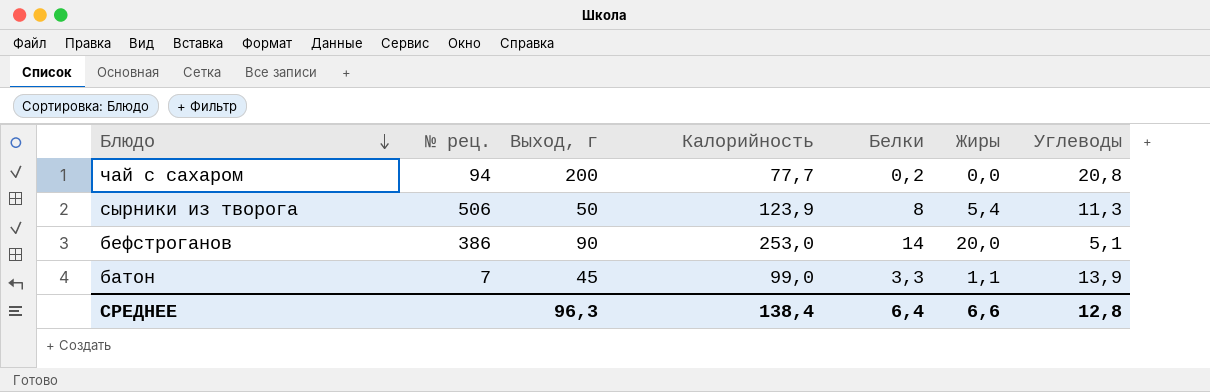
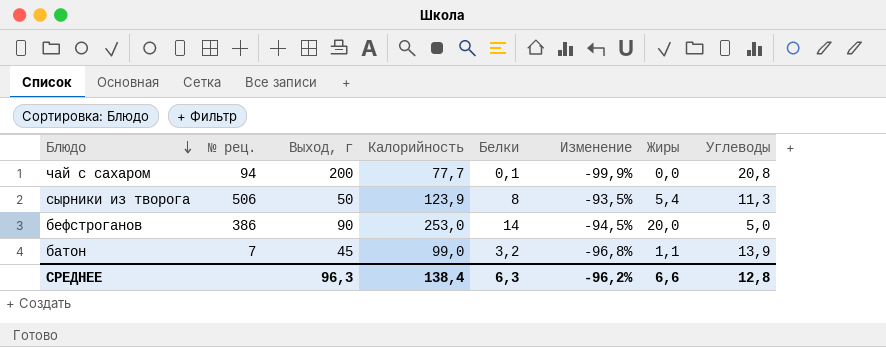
column Изменение | formula: none -> ([Белки] - [Калорийность]) / [Калорийность]
чай с сахаром | Белки: 0,2 -> 0,1
бефстроганов | Углеводы: 5,1 -> 5,0
батон | Белки: 3,3 -> 3,2
СРЕДНЕЕ | Белки: 6,4 -> 6,3

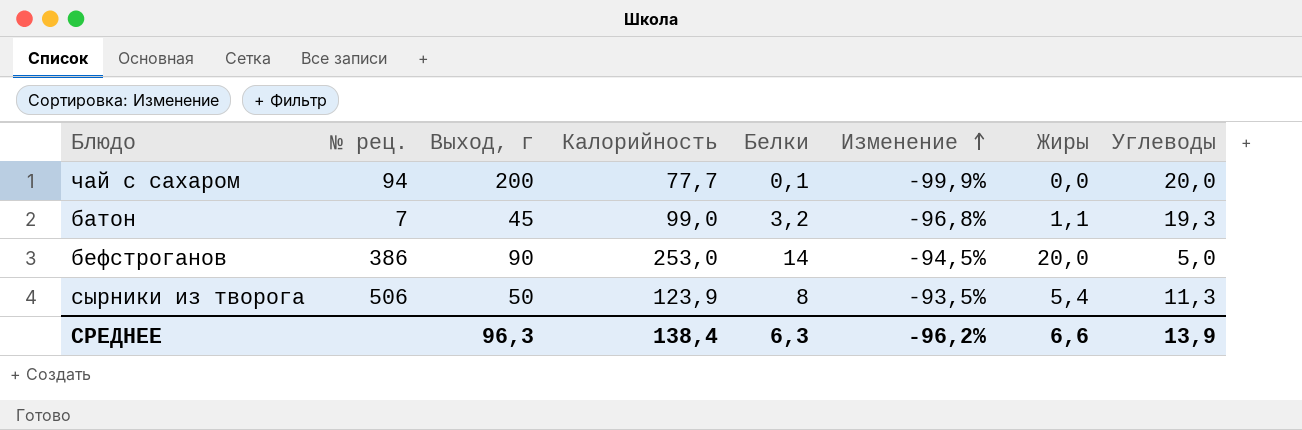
row order: Блюдо descending -> Изменение ascending
чай с сахаром | Углеводы: 20,8 -> 20,0
батон | Углеводы: 13,9 -> 19,3
СРЕДНЕЕ | Углеводы: 12,8 -> 13,9

